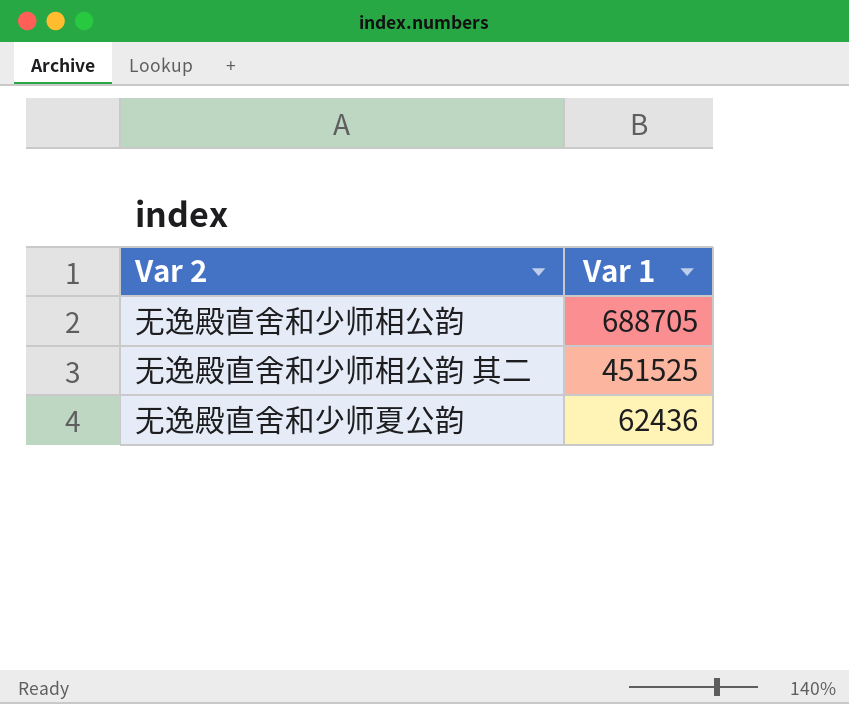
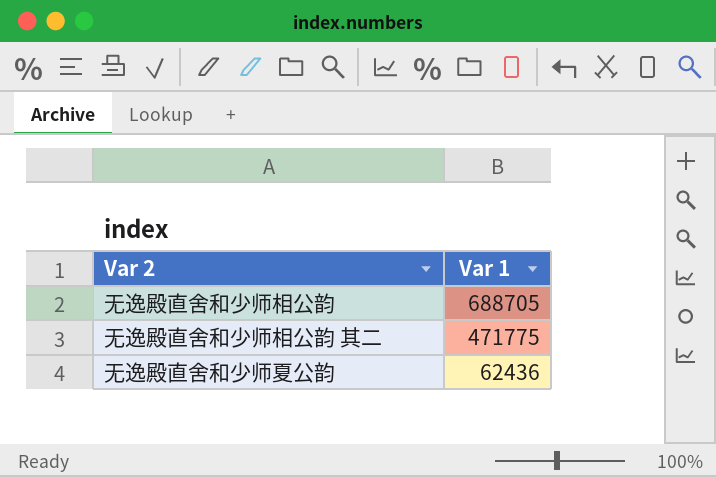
无逸殿直舍和少师相公韵 其二 | Var 1: 451525 -> 471775

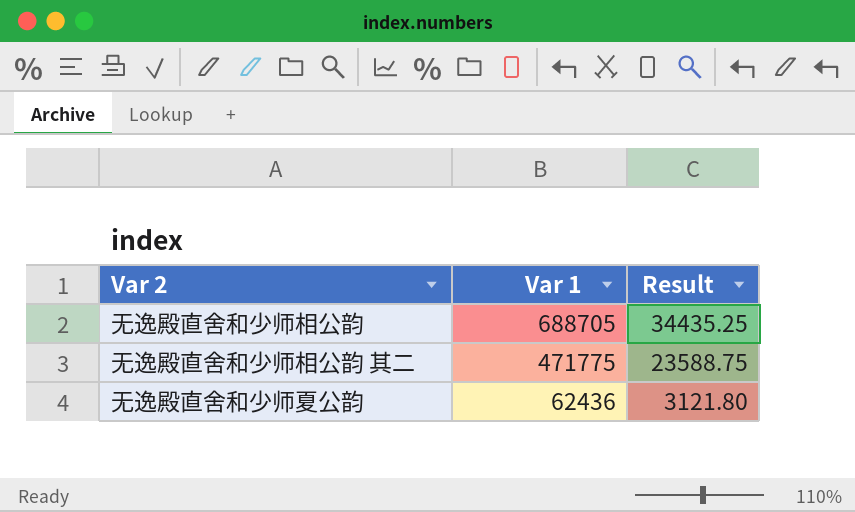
column Result | formula: none -> [Var 1] * 0.05

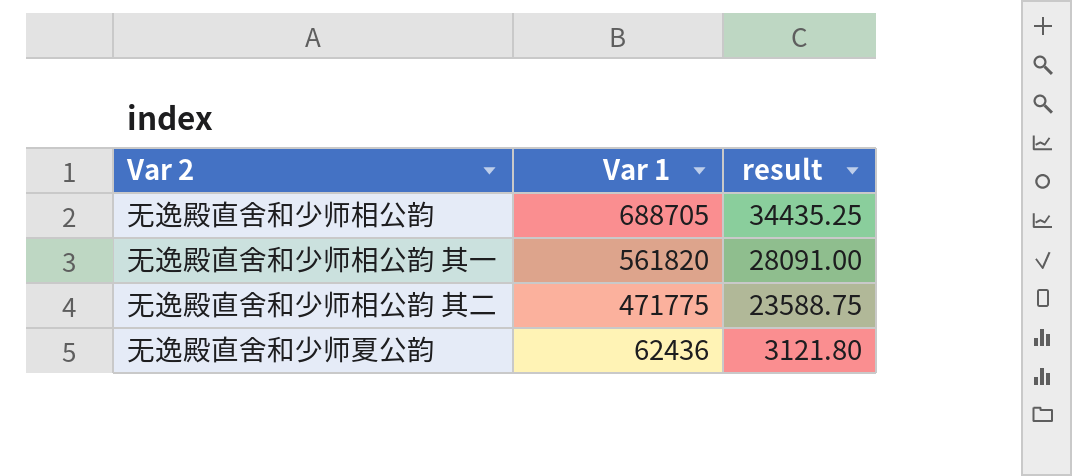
column name: Result -> result
row 无逸殿直舍和少师相公韵 其一: none -> 561820 | 28091.00

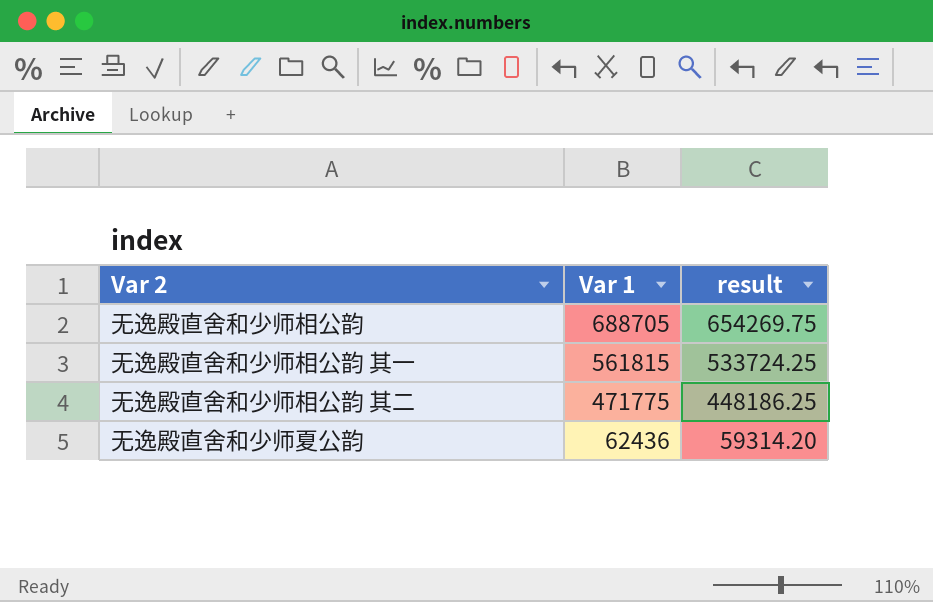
column result | formula: [Var 1] * 0.05 -> [Var 1] * 0.95
无逸殿直舍和少师相公韵 其一 | Var 1: 561820 -> 561815

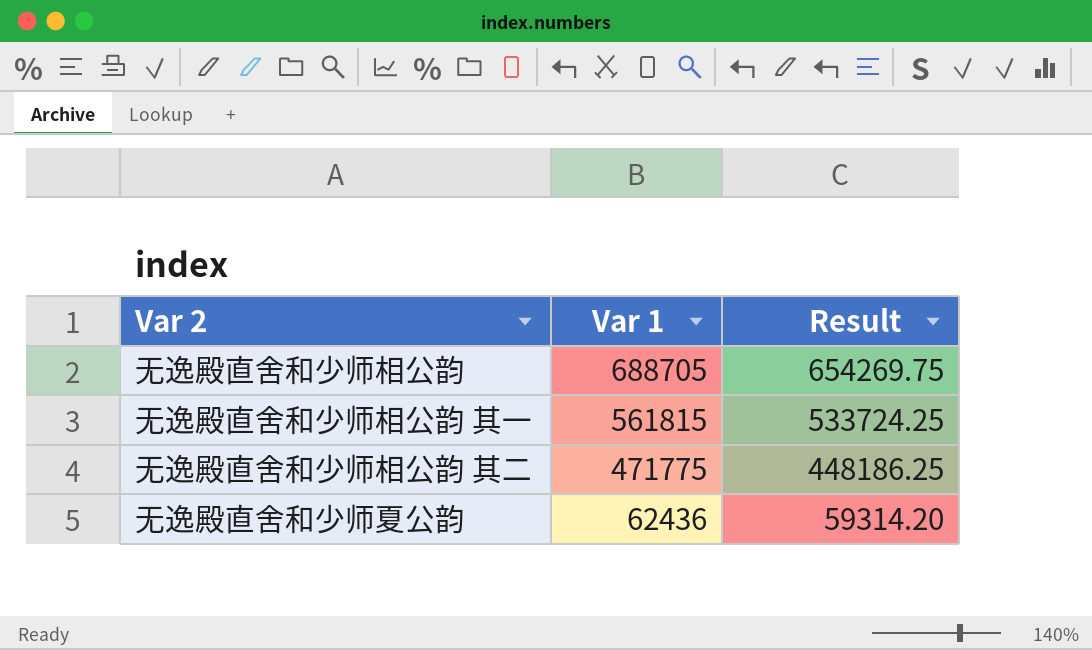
column name: result -> Result

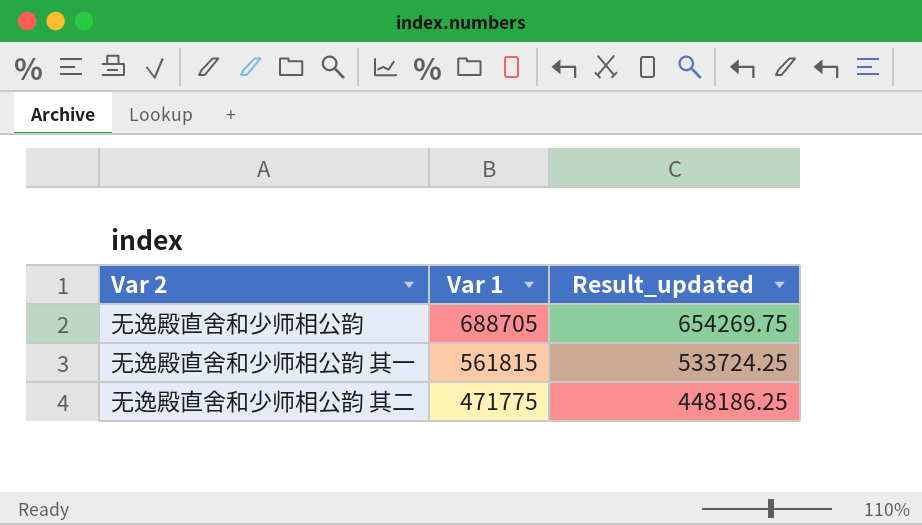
column name: Result -> Result_updated
row 无逸殿直舍和少师夏公韵: 62436 | 59314.20 -> none

